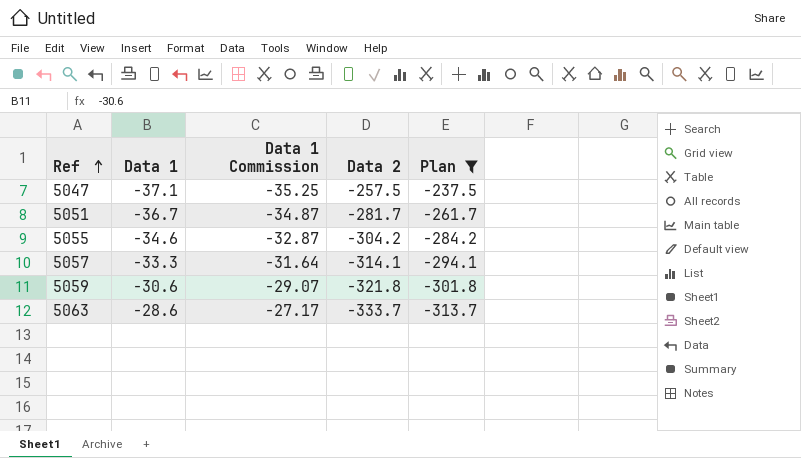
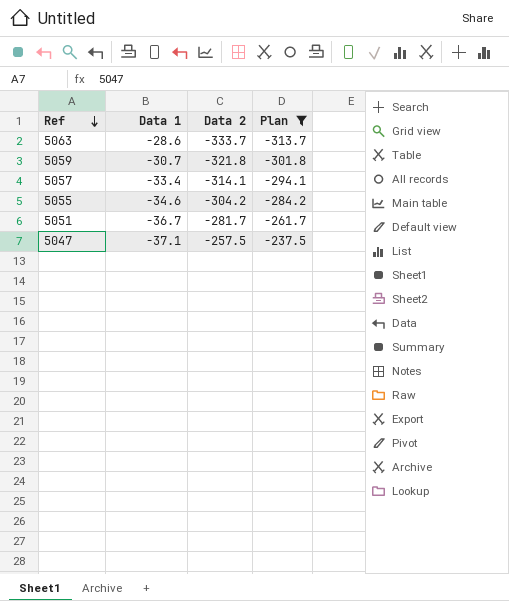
row order: Ref ascending -> Ref descending
column Data 1 Commission | formula: [Data 1] * 0.95 -> none
5059 | Data 1: -30.6 -> -30.7
5057 | Data 1: -33.3 -> -33.4

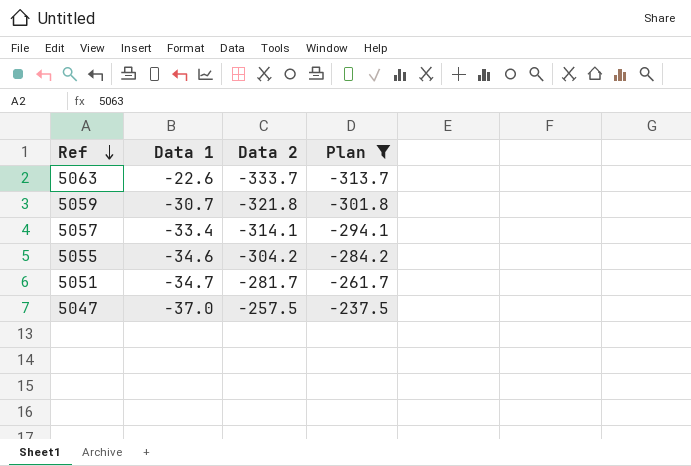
5063 | Data 1: -28.6 -> -22.6
5051 | Data 1: -36.7 -> -34.7
5047 | Data 1: -37.1 -> -37.0

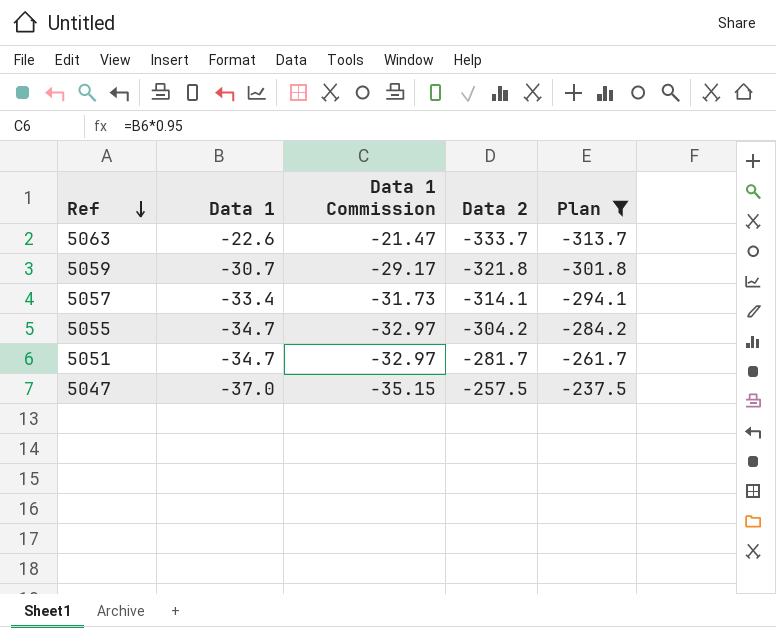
column Data 1 Commission | formula: none -> [Data 1] * 0.95
5055 | Data 1: -34.6 -> -34.7

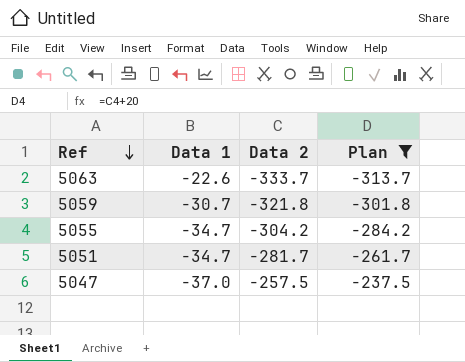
column Data 1 Commission | formula: [Data 1] * 0.95 -> none
row 5057: -33.4 | -31.73 | -314.1 | -294.1 -> none

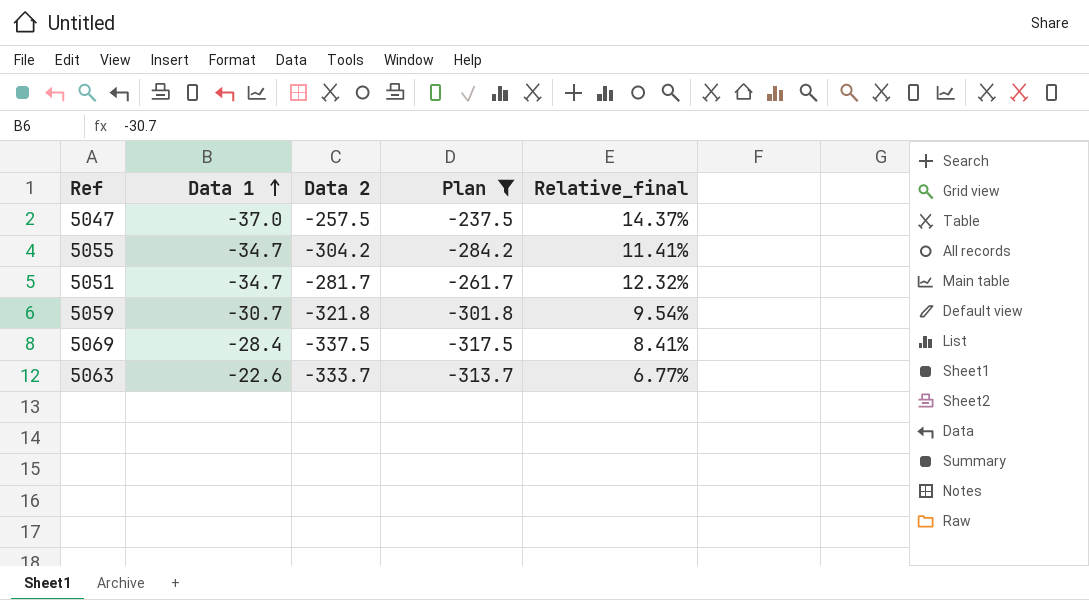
row order: Ref descending -> Data 1 ascending
column Relative_final | formula: none -> [Data 1] / [Data 2]
row 5069: none -> -28.4 | -337.5 | -317.5 | 8.41%

